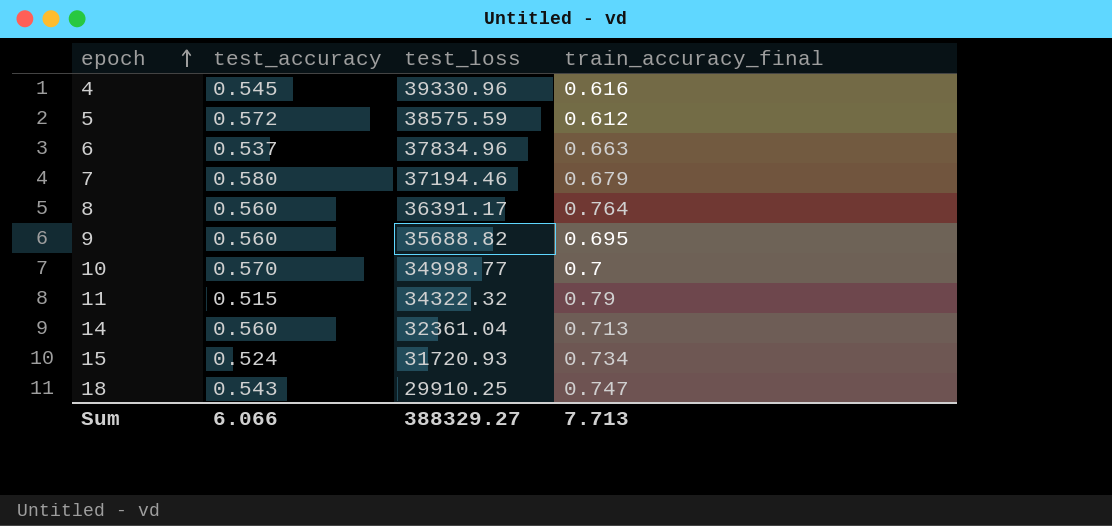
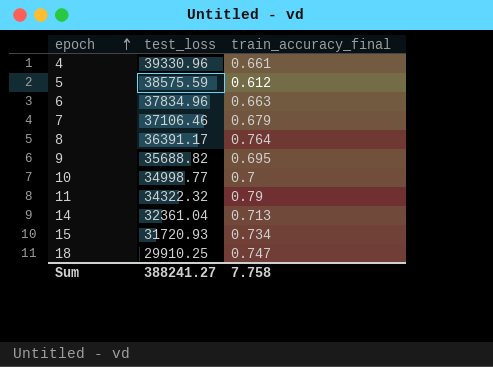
column test_accuracy | position: 2 -> none
4 | train_accuracy_final: 0.616 -> 0.661
7 | test_loss: 37194.46 -> 37106.46
Sum | test_loss: 388329.27 -> 388241.27
Sum | train_accuracy_final: 7.713 -> 7.758

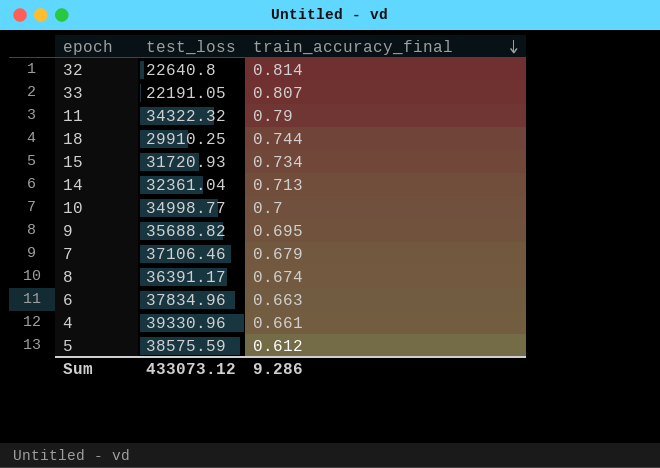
row order: epoch ascending -> train_accuracy_final descending
row 32: none -> 22640.8 | 0.814
row 33: none -> 22191.05 | 0.807
18 | train_accuracy_final: 0.747 -> 0.744
8 | train_accuracy_final: 0.764 -> 0.674
Sum | test_loss: 388241.27 -> 433073.12
Sum | train_accuracy_final: 7.758 -> 9.286

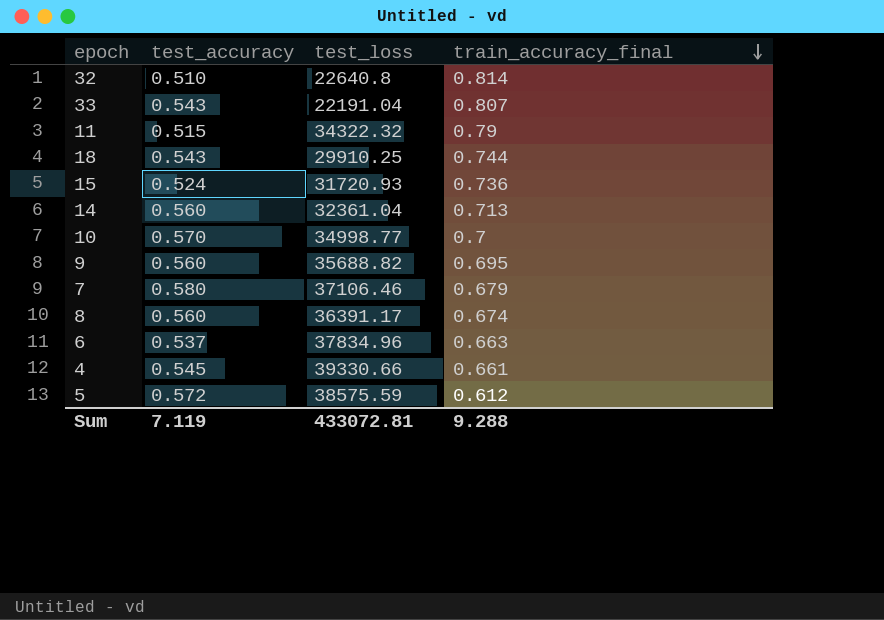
column test_accuracy | position: none -> 2
33 | test_loss: 22191.05 -> 22191.04
15 | train_accuracy_final: 0.734 -> 0.736
4 | test_loss: 39330.96 -> 39330.66
Sum | test_loss: 433073.12 -> 433072.81
Sum | train_accuracy_final: 9.286 -> 9.288

